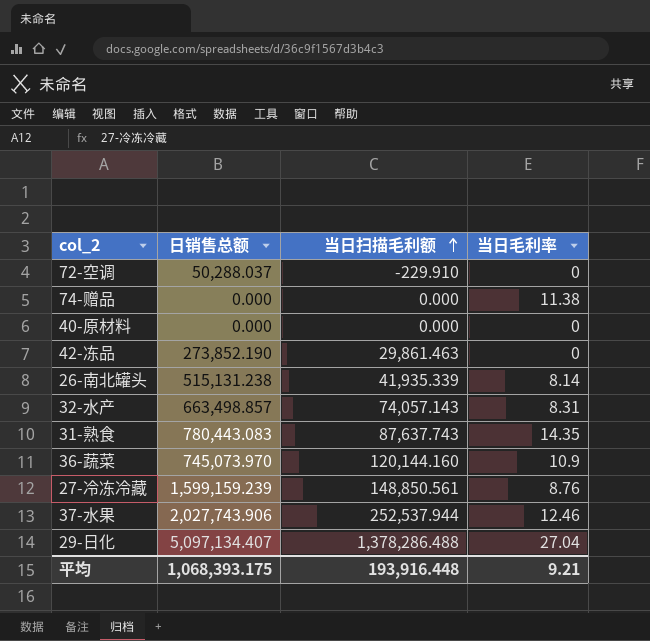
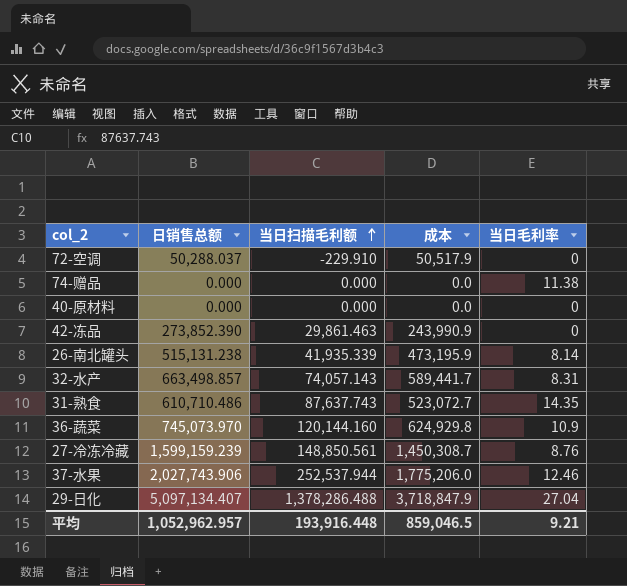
column 成本 | formula: none -> [日销售总额] - [当日扫描毛利额]
42-冻品 | 日销售总额: 273,852.190 -> 273,852.390
31-熟食 | 日销售总额: 780,443.083 -> 610,710.486
平均 | 日销售总额: 1,068,393.175 -> 1,052,962.957

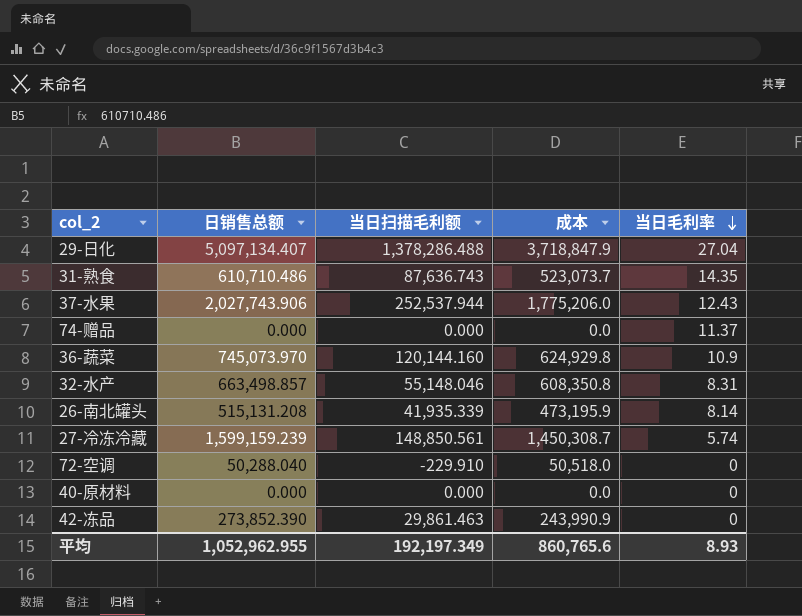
row order: 当日扫描毛利额 ascending -> 当日毛利率 descending
31-熟食 | 当日扫描毛利额: 87,637.743 -> 87,636.743
31-熟食 | 成本: 523,072.7 -> 523,073.7
37-水果 | 当日毛利率: 12.46 -> 12.43
74-赠品 | 当日毛利率: 11.38 -> 11.37
32-水产 | 当日扫描毛利额: 74,057.143 -> 55,148.046
32-水产 | 成本: 589,441.7 -> 608,350.8
26-南北罐头 | 日销售总额: 515,131.238 -> 515,131.208
27-冷冻冷藏 | 当日毛利率: 8.76 -> 5.74
72-空调 | 日销售总额: 50,288.037 -> 50,288.040
72-空调 | 成本: 50,517.9 -> 50,518.0
平均 | 日销售总额: 1,052,962.957 -> 1,052,962.955
平均 | 当日扫描毛利额: 193,916.448 -> 192,197.349
平均 | 成本: 859,046.5 -> 860,765.6
平均 | 当日毛利率: 9.21 -> 8.93

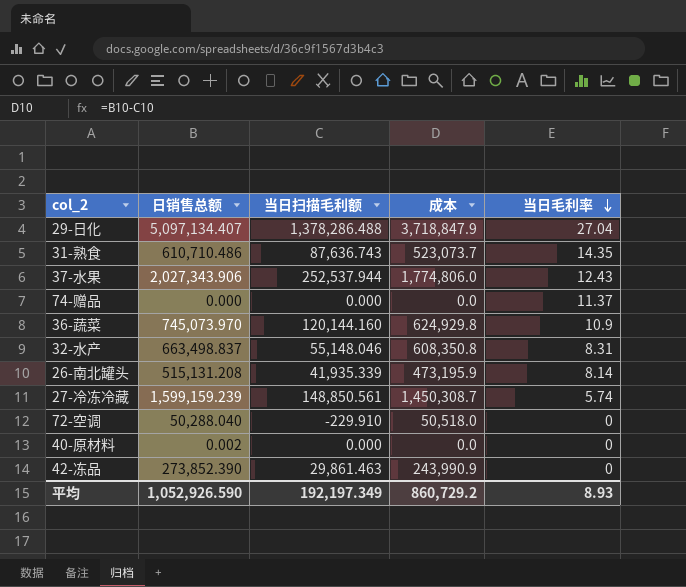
37-水果 | 日销售总额: 2,027,743.906 -> 2,027,343.906
37-水果 | 成本: 1,775,206.0 -> 1,774,806.0
32-水产 | 日销售总额: 663,498.857 -> 663,498.837
40-原材料 | 日销售总额: 0.000 -> 0.002
平均 | 日销售总额: 1,052,962.955 -> 1,052,926.590
平均 | 成本: 860,765.6 -> 860,729.2

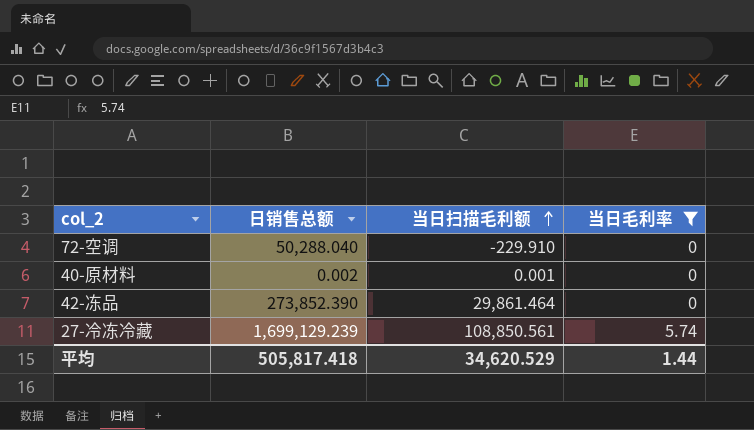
filter: none -> 当日毛利率 <= 5.74
row order: 当日毛利率 descending -> 当日扫描毛利额 ascending
column 成本 | formula: [日销售总额] - [当日扫描毛利额] -> none
40-原材料 | 当日扫描毛利额: 0.000 -> 0.001
42-冻品 | 当日扫描毛利额: 29,861.463 -> 29,861.464
27-冷冻冷藏 | 日销售总额: 1,599,159.239 -> 1,699,129.239
27-冷冻冷藏 | 当日扫描毛利额: 148,850.561 -> 108,850.561
平均 | 日销售总额: 1,052,926.590 -> 505,817.418
平均 | 当日扫描毛利额: 192,197.349 -> 34,620.529
平均 | 当日毛利率: 8.93 -> 1.44

